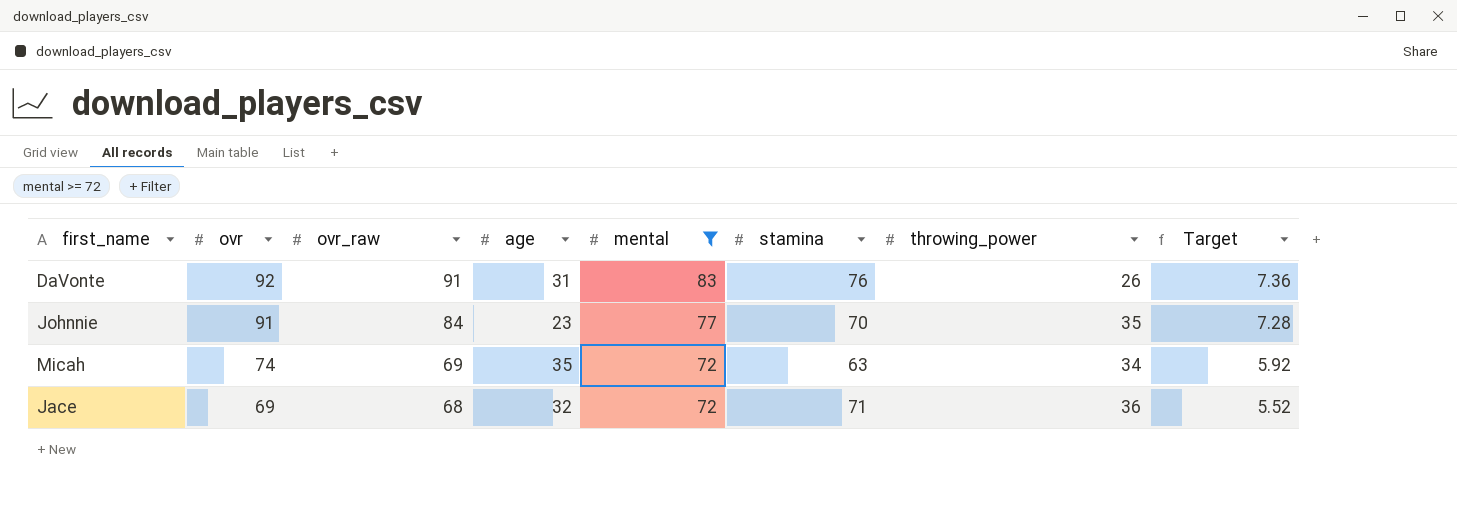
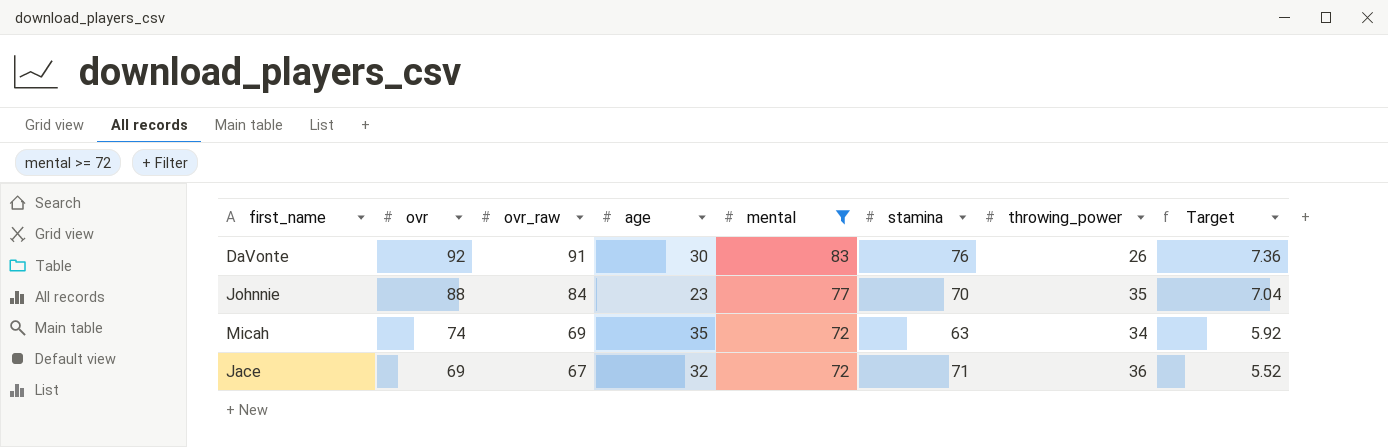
DaVonte | age: 31 -> 30
Johnnie | ovr: 91 -> 88
Johnnie | Target: 7.28 -> 7.04
Jace | ovr_raw: 68 -> 67

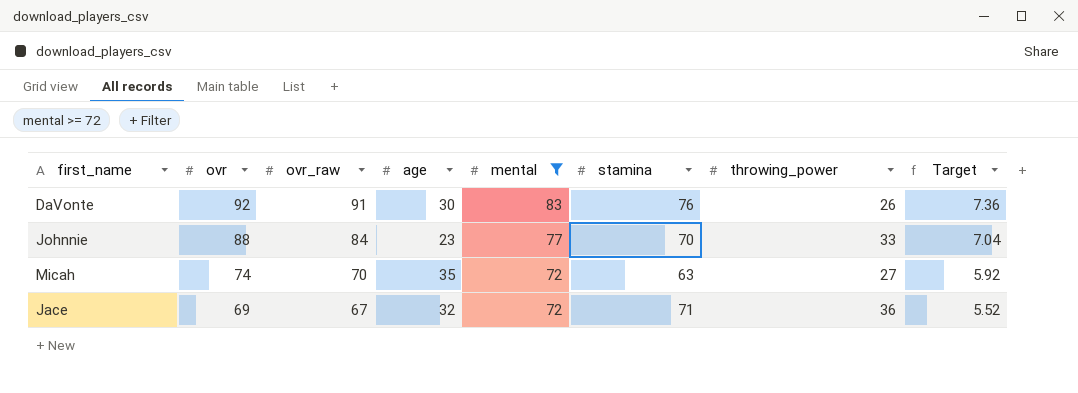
Johnnie | throwing_power: 35 -> 33
Micah | ovr_raw: 69 -> 70
Micah | throwing_power: 34 -> 27

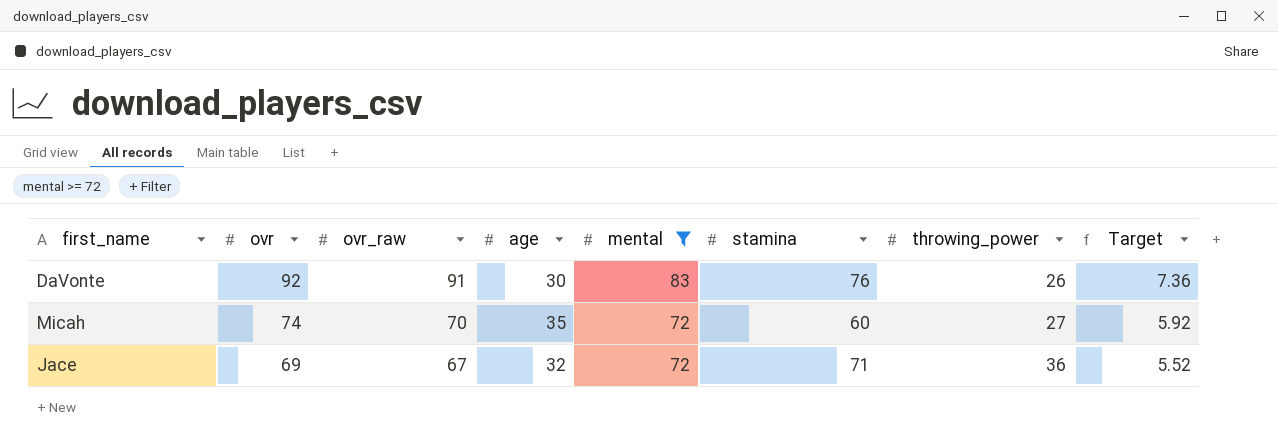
row Johnnie: 88 | 84 | 23 | 77 | 70 | 33 | 7.04 -> none
Micah | stamina: 63 -> 60

